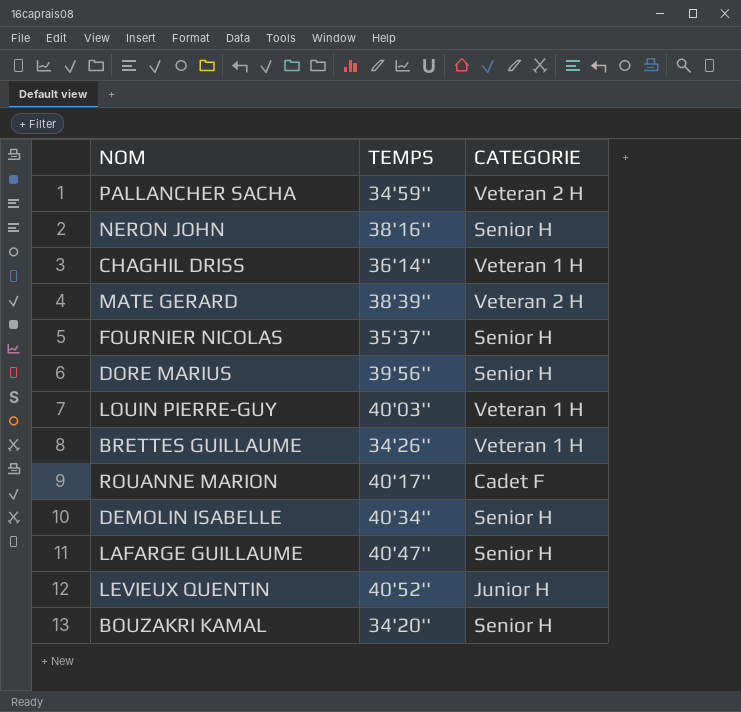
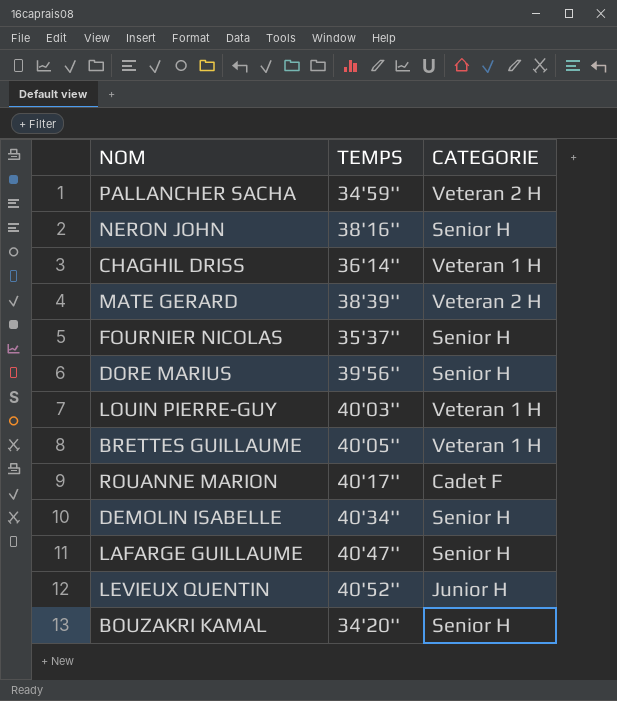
BRETTES GUILLAUME | TEMPS: 34'26'' -> 40'05''

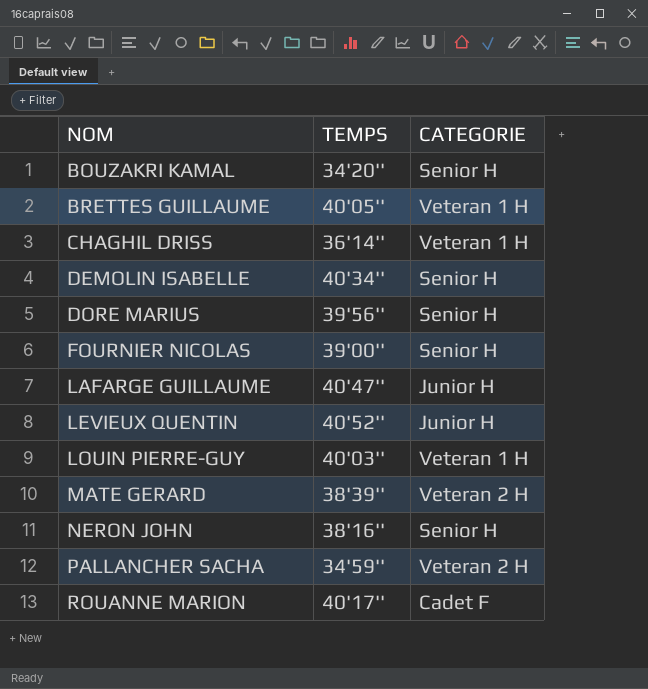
row order: none -> NOM ascending
FOURNIER NICOLAS | TEMPS: 35'37'' -> 39'00''
LAFARGE GUILLAUME | CATEGORIE: Senior H -> Junior H

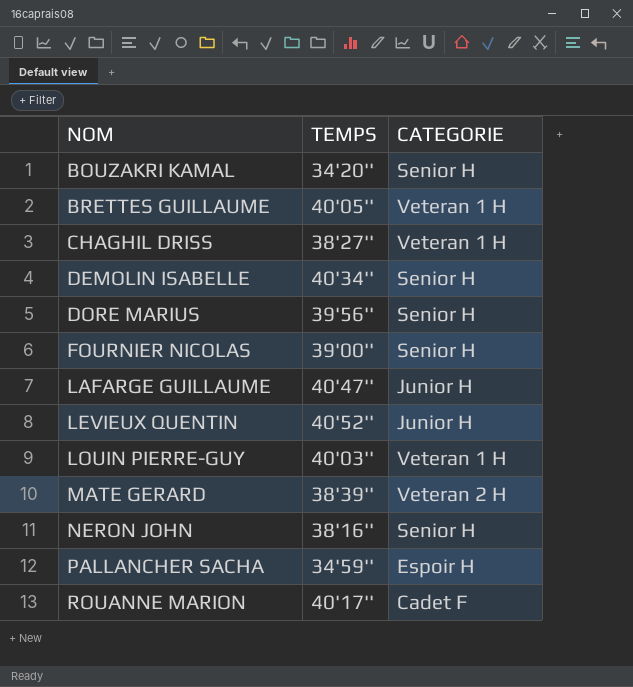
CHAGHIL DRISS | TEMPS: 36'14'' -> 38'27''
PALLANCHER SACHA | CATEGORIE: Veteran 2 H -> Espoir H

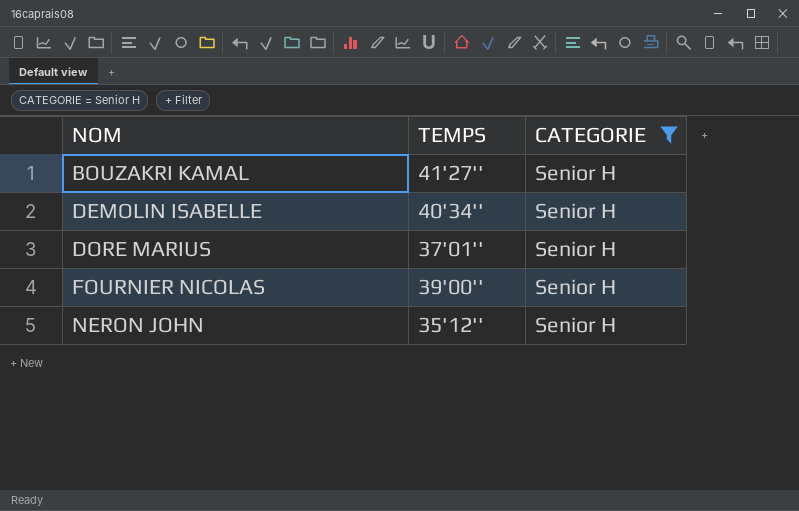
filter: none -> CATEGORIE = Senior H
BOUZAKRI KAMAL | TEMPS: 34'20'' -> 41'27''
DORE MARIUS | TEMPS: 39'56'' -> 37'01''
NERON JOHN | TEMPS: 38'16'' -> 35'12''

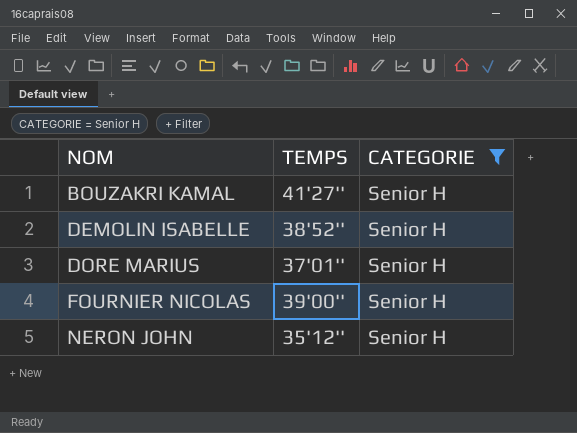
DEMOLIN ISABELLE | TEMPS: 40'34'' -> 38'52''

